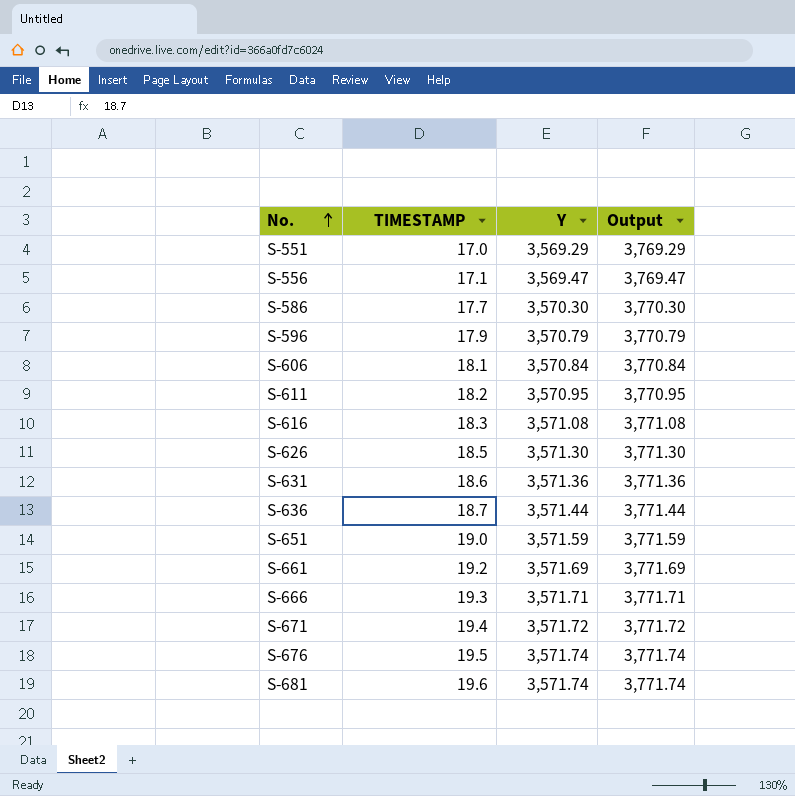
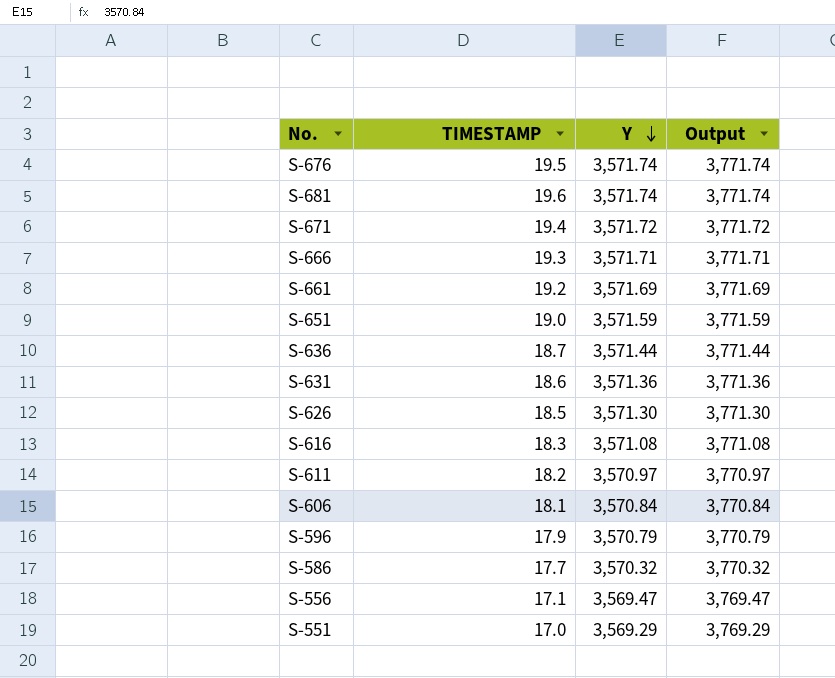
row order: No. ascending -> Y descending
S-611 | Y: 3,570.95 -> 3,570.97
S-611 | Output: 3,770.95 -> 3,770.97
S-586 | Y: 3,570.30 -> 3,570.32
S-586 | Output: 3,770.30 -> 3,770.32

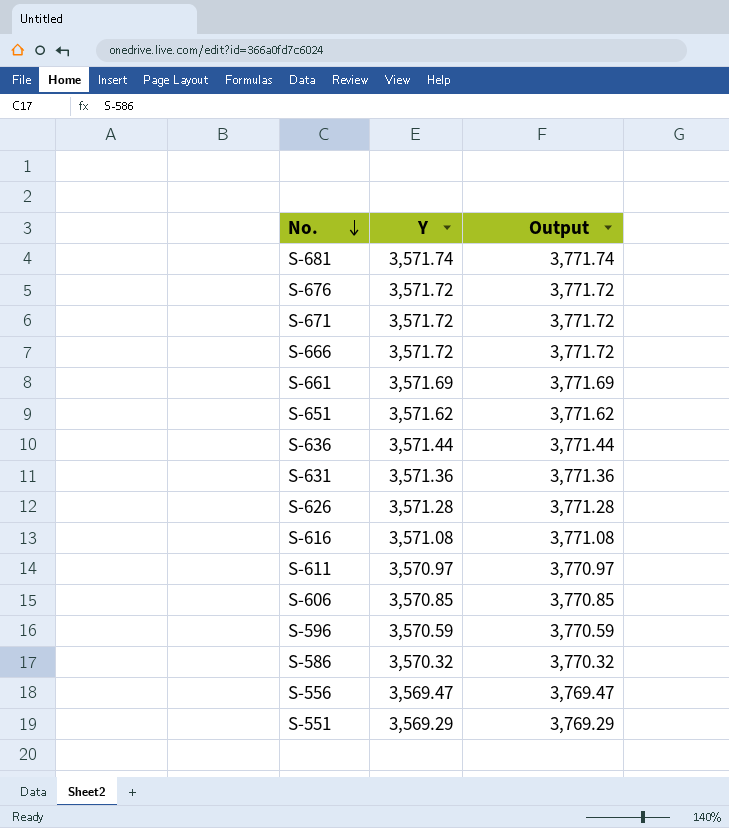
row order: Y descending -> No. descending
column TIMESTAMP | position: 2 -> none
S-676 | Y: 3,571.74 -> 3,571.72
S-676 | Output: 3,771.74 -> 3,771.72
S-666 | Y: 3,571.71 -> 3,571.72
S-666 | Output: 3,771.71 -> 3,771.72
S-651 | Y: 3,571.59 -> 3,571.62
S-651 | Output: 3,771.59 -> 3,771.62
S-626 | Y: 3,571.30 -> 3,571.28
S-626 | Output: 3,771.30 -> 3,771.28
S-606 | Y: 3,570.84 -> 3,570.85
S-606 | Output: 3,770.84 -> 3,770.85
S-596 | Y: 3,570.79 -> 3,570.59
S-596 | Output: 3,770.79 -> 3,770.59

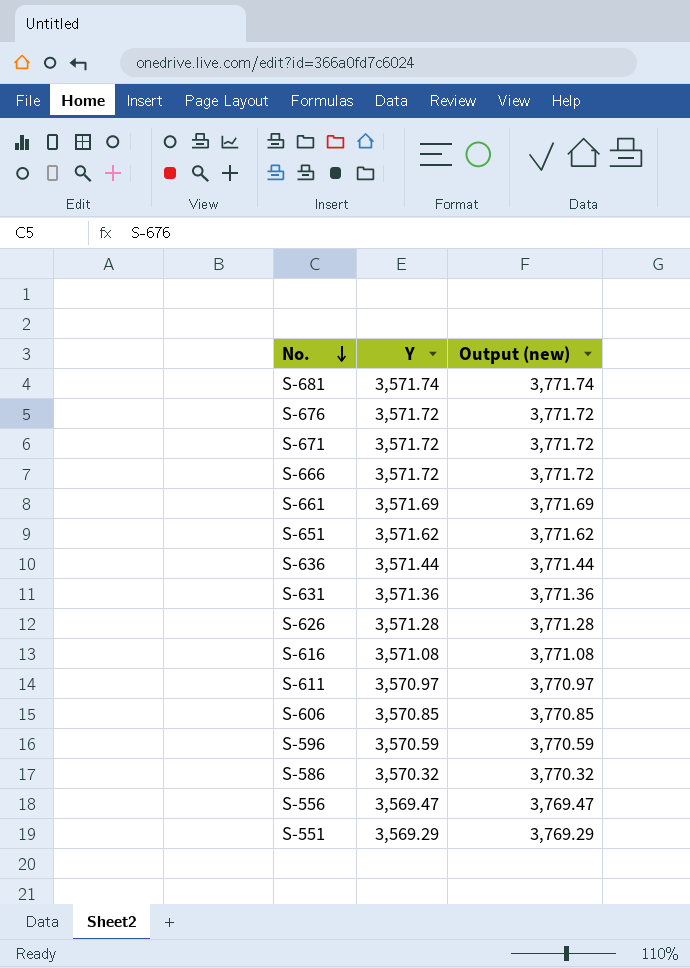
column name: Output -> Output (new)

